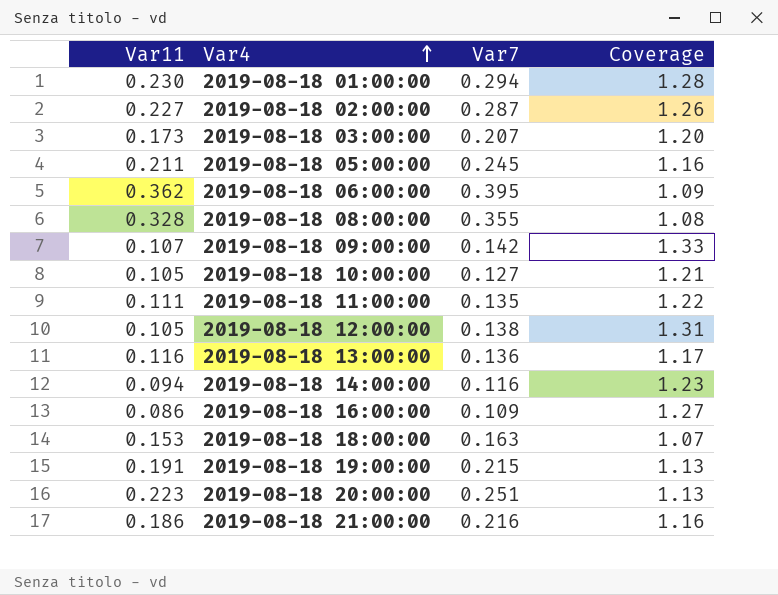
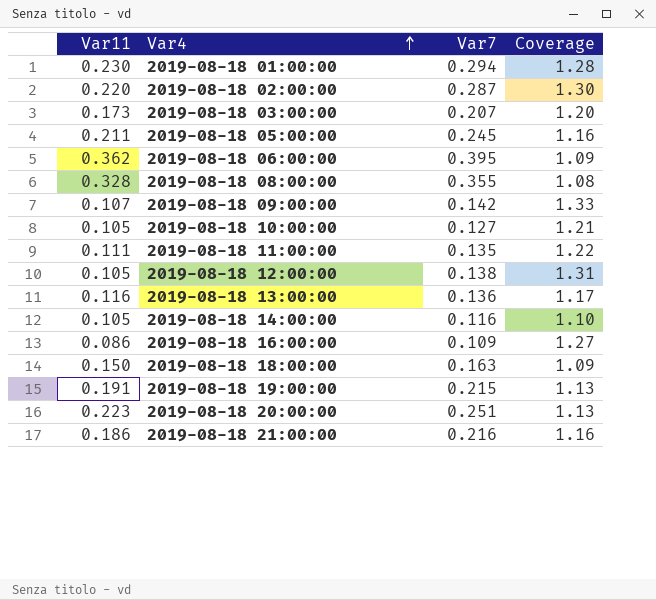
2019-08-18 02:00:00 | Var11: 0.227 -> 0.220
2019-08-18 02:00:00 | Coverage: 1.26 -> 1.30
2019-08-18 14:00:00 | Var11: 0.094 -> 0.105
2019-08-18 14:00:00 | Coverage: 1.23 -> 1.10
2019-08-18 18:00:00 | Var11: 0.153 -> 0.150
2019-08-18 18:00:00 | Coverage: 1.07 -> 1.09

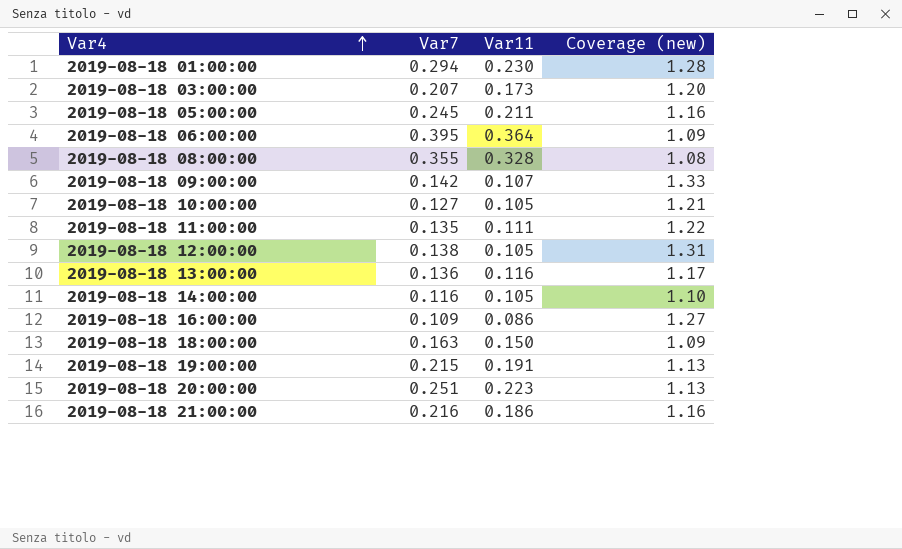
column Var11 | position: 1 -> 3
column name: Coverage -> Coverage (new)
row 2019-08-18 02:00:00: 0.220 | 0.287 | 1.30 -> none
2019-08-18 06:00:00 | Var11: 0.362 -> 0.364

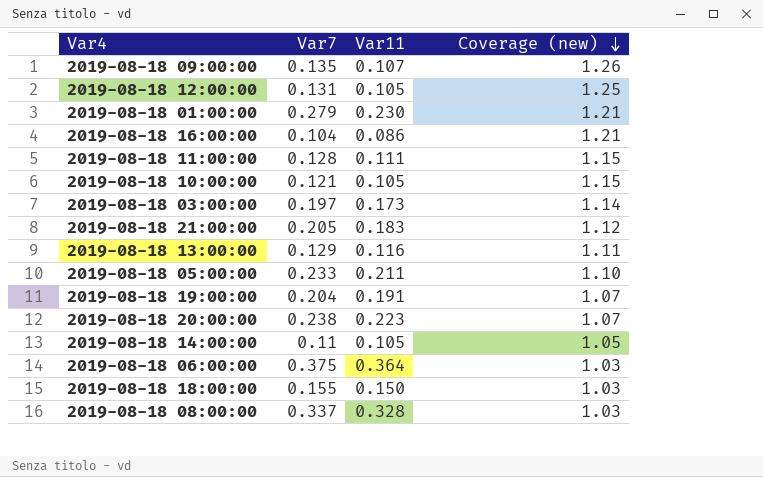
row order: Var4 ascending -> Coverage (new) descending
2019-08-18 09:00:00 | Var7: 0.142 -> 0.135
2019-08-18 09:00:00 | Coverage (new): 1.33 -> 1.26
2019-08-18 12:00:00 | Var7: 0.138 -> 0.131
2019-08-18 12:00:00 | Coverage (new): 1.31 -> 1.25
2019-08-18 01:00:00 | Var7: 0.294 -> 0.279
2019-08-18 01:00:00 | Coverage (new): 1.28 -> 1.21
2019-08-18 16:00:00 | Var7: 0.109 -> 0.104
2019-08-18 16:00:00 | Coverage (new): 1.27 -> 1.21
2019-08-18 11:00:00 | Var7: 0.135 -> 0.128
2019-08-18 11:00:00 | Coverage (new): 1.22 -> 1.15
2019-08-18 10:00:00 | Var7: 0.127 -> 0.121
2019-08-18 10:00:00 | Coverage (new): 1.21 -> 1.15
2019-08-18 03:00:00 | Var7: 0.207 -> 0.197
2019-08-18 03:00:00 | Coverage (new): 1.20 -> 1.14
2019-08-18 21:00:00 | Var7: 0.216 -> 0.205
2019-08-18 21:00:00 | Var11: 0.186 -> 0.183
2019-08-18 21:00:00 | Coverage (new): 1.16 -> 1.12
2019-08-18 13:00:00 | Var7: 0.136 -> 0.129
2019-08-18 13:00:00 | Coverage (new): 1.17 -> 1.11
2019-08-18 05:00:00 | Var7: 0.245 -> 0.233
2019-08-18 05:00:00 | Coverage (new): 1.16 -> 1.10
2019-08-18 19:00:00 | Var7: 0.215 -> 0.204
2019-08-18 19:00:00 | Coverage (new): 1.13 -> 1.07
2019-08-18 20:00:00 | Var7: 0.251 -> 0.238
2019-08-18 20:00:00 | Coverage (new): 1.13 -> 1.07
2019-08-18 14:00:00 | Var7: 0.116 -> 0.11
2019-08-18 14:00:00 | Coverage (new): 1.10 -> 1.05
2019-08-18 06:00:00 | Var7: 0.395 -> 0.375
2019-08-18 06:00:00 | Coverage (new): 1.09 -> 1.03
2019-08-18 18:00:00 | Var7: 0.163 -> 0.155
2019-08-18 18:00:00 | Coverage (new): 1.09 -> 1.03
2019-08-18 08:00:00 | Var7: 0.355 -> 0.337
2019-08-18 08:00:00 | Coverage (new): 1.08 -> 1.03

